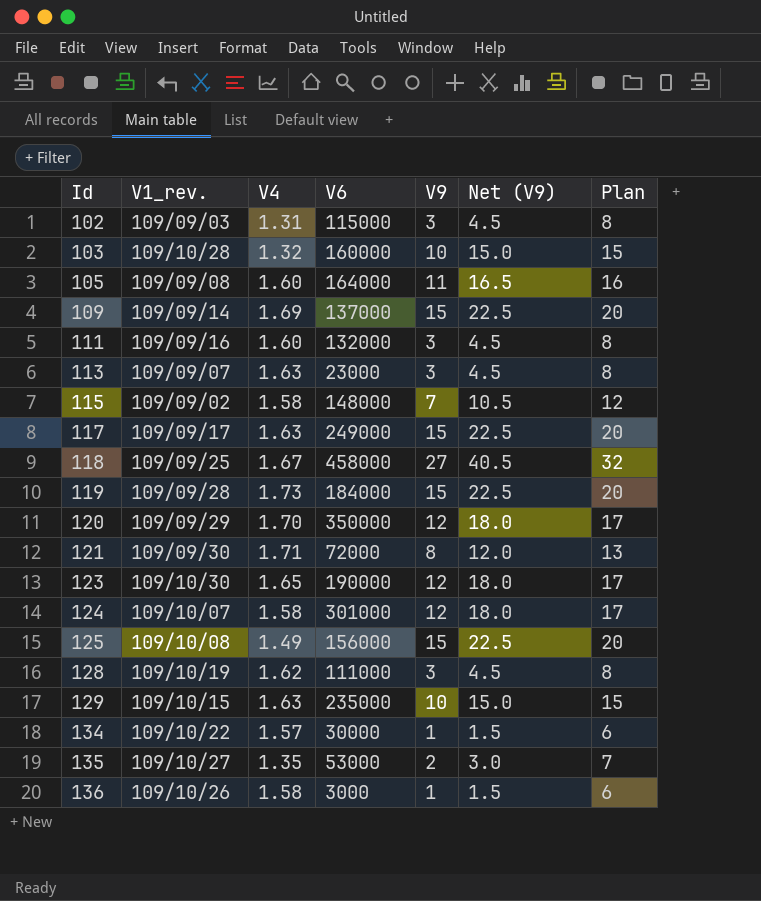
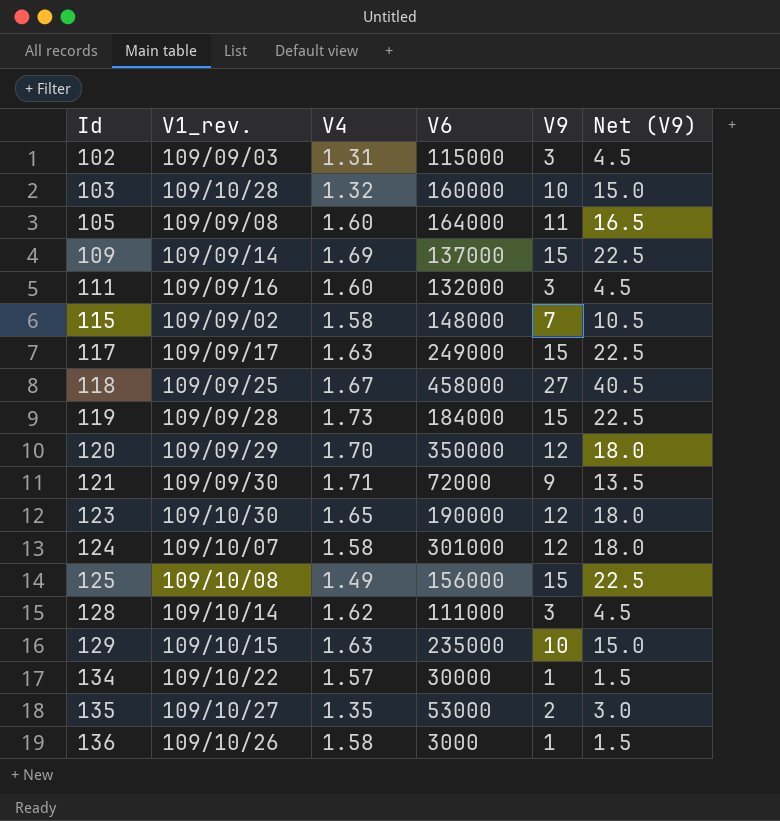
column Plan | formula: [V9] + 5 -> none
row 113: 109/09/07 | 1.63 | 23000 | 3 | 4.5 | 8 -> none
121 | V9: 8 -> 9
121 | Net (V9): 12.0 -> 13.5
128 | V1_rev.: 109/10/19 -> 109/10/14

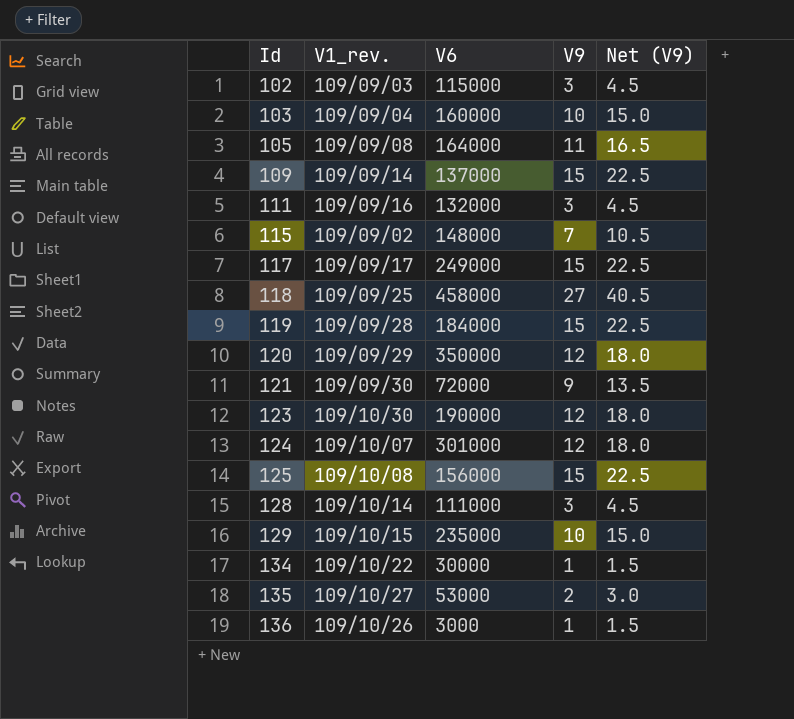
column V4 | position: 3 -> none
103 | V1_rev.: 109/10/28 -> 109/09/04

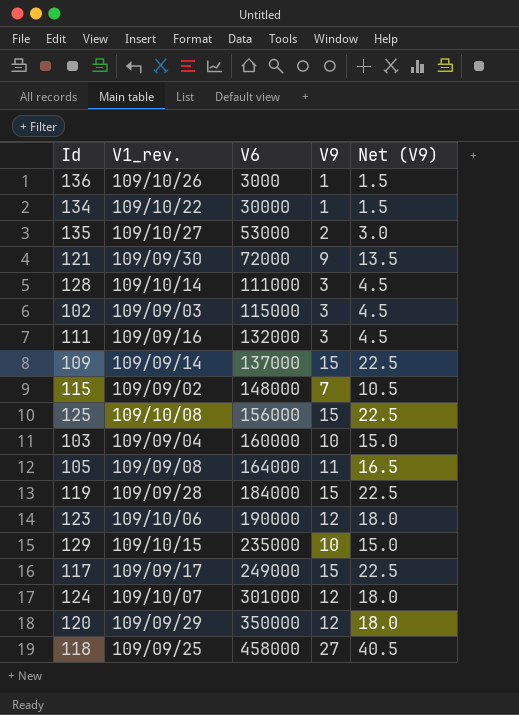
row order: Id ascending -> V6 ascending
123 | V1_rev.: 109/10/30 -> 109/10/06

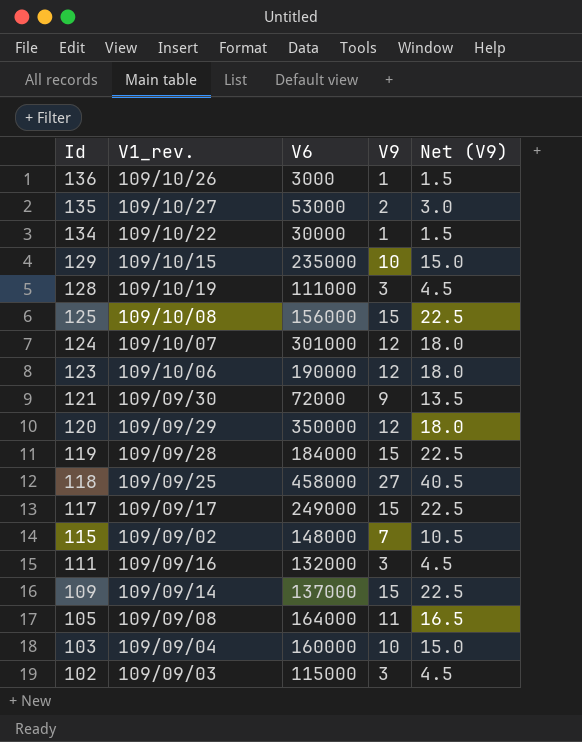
row order: V6 ascending -> Id descending
128 | V1_rev.: 109/10/14 -> 109/10/19

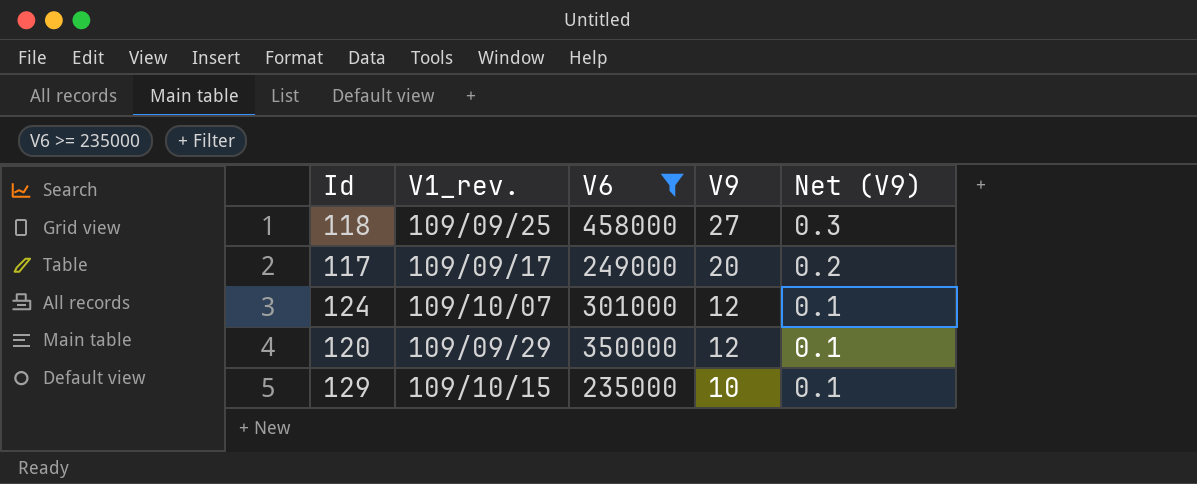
filter: none -> V6 >= 235000
row order: Id descending -> V9 descending
column Net (V9) | formula: [V9] * 1.5 -> [V9] * 0.01
117 | V9: 15 -> 20

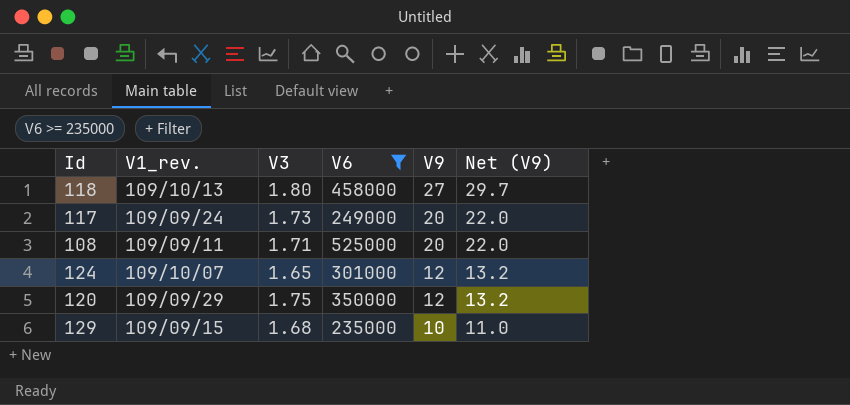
column V3 | position: none -> 3
column Net (V9) | formula: [V9] * 0.01 -> [V9] * 1.1
118 | V1_rev.: 109/09/25 -> 109/10/13
117 | V1_rev.: 109/09/17 -> 109/09/24
row 108: none -> 109/09/11 | 1.71 | 525000 | 20 | 22.0
129 | V1_rev.: 109/10/15 -> 109/09/15

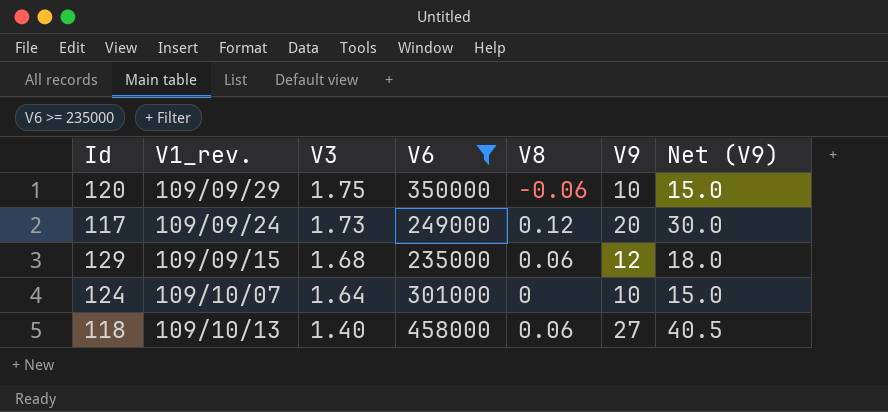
row order: V9 descending -> V3 descending
column V8 | position: none -> 5
column Net (V9) | formula: [V9] * 1.1 -> [V9] * 1.5
row 108: 109/09/11 | 1.71 | 525000 | 20 | 22.0 -> none
120 | V9: 12 -> 10
129 | V9: 10 -> 12
124 | V3: 1.65 -> 1.64
124 | V9: 12 -> 10
118 | V3: 1.80 -> 1.40

